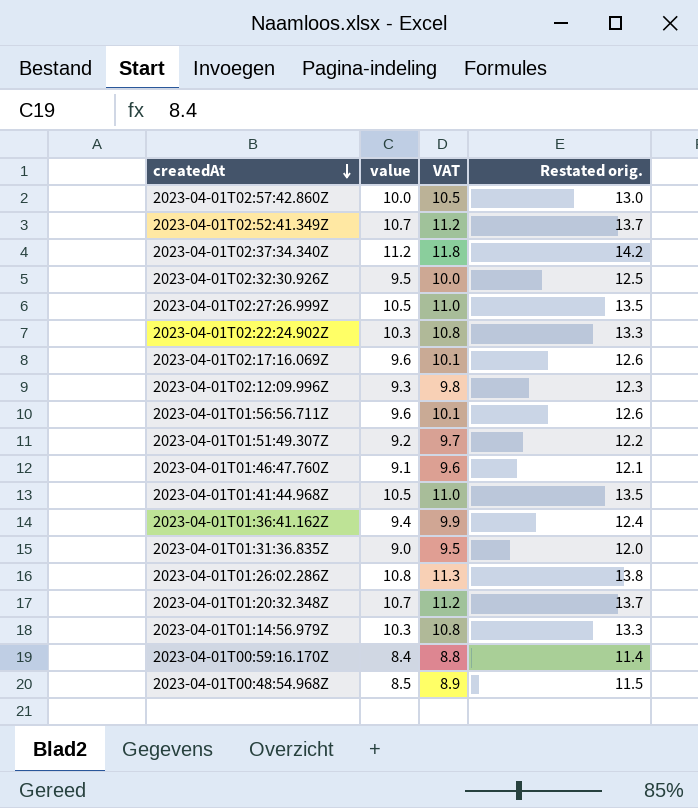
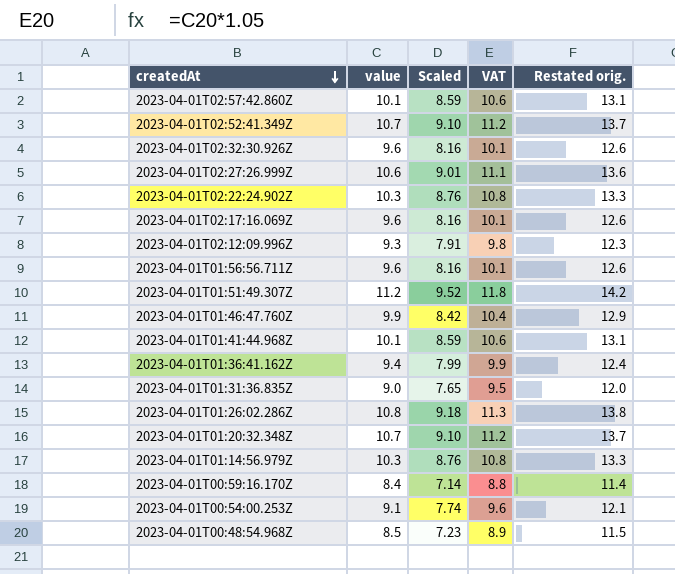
column Scaled | formula: none -> [value] * 0.85
row 2023-04-01T02:37:34.340Z: 11.2 | 11.8 | 14.2 -> none
2023-04-01T02:57:42.860Z | value: 10.0 -> 10.1
2023-04-01T02:57:42.860Z | VAT: 10.5 -> 10.6
2023-04-01T02:57:42.860Z | Restated orig.: 13.0 -> 13.1
2023-04-01T02:32:30.926Z | value: 9.5 -> 9.6
2023-04-01T02:32:30.926Z | VAT: 10.0 -> 10.1
2023-04-01T02:32:30.926Z | Restated orig.: 12.5 -> 12.6
2023-04-01T02:27:26.999Z | value: 10.5 -> 10.6
2023-04-01T02:27:26.999Z | VAT: 11.0 -> 11.1
2023-04-01T02:27:26.999Z | Restated orig.: 13.5 -> 13.6
2023-04-01T01:51:49.307Z | value: 9.2 -> 11.2
2023-04-01T01:51:49.307Z | VAT: 9.7 -> 11.8
2023-04-01T01:51:49.307Z | Restated orig.: 12.2 -> 14.2
2023-04-01T01:46:47.760Z | value: 9.1 -> 9.9
2023-04-01T01:46:47.760Z | VAT: 9.6 -> 10.4
2023-04-01T01:46:47.760Z | Restated orig.: 12.1 -> 12.9
2023-04-01T01:41:44.968Z | value: 10.5 -> 10.1
2023-04-01T01:41:44.968Z | VAT: 11.0 -> 10.6
2023-04-01T01:41:44.968Z | Restated orig.: 13.5 -> 13.1
row 2023-04-01T00:54:00.253Z: none -> 9.1 | 7.74 | 9.6 | 12.1

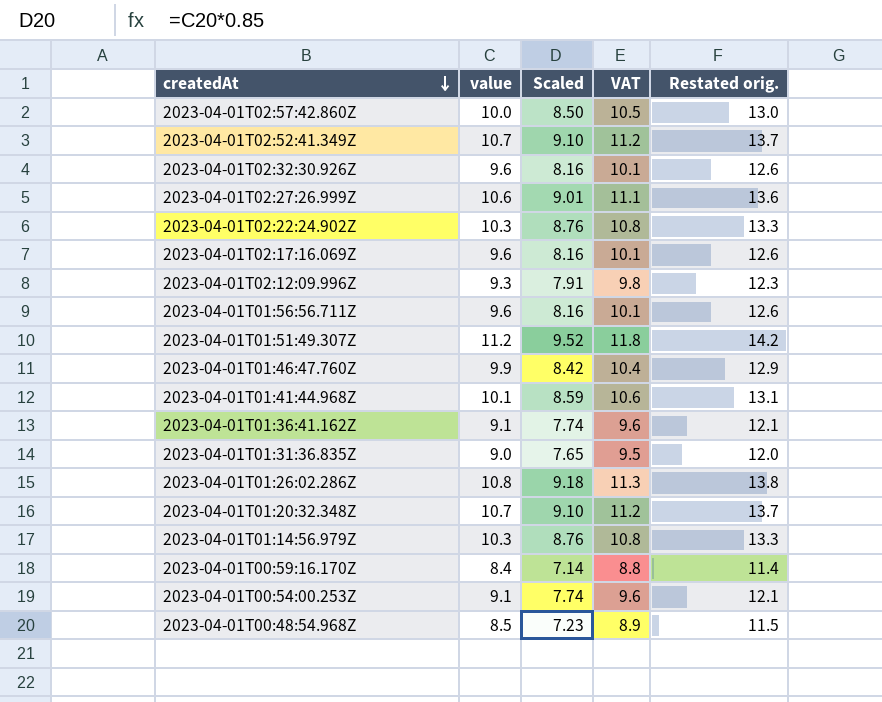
2023-04-01T02:57:42.860Z | value: 10.1 -> 10.0
2023-04-01T02:57:42.860Z | Scaled: 8.59 -> 8.50
2023-04-01T02:57:42.860Z | VAT: 10.6 -> 10.5
2023-04-01T02:57:42.860Z | Restated orig.: 13.1 -> 13.0
2023-04-01T01:36:41.162Z | value: 9.4 -> 9.1
2023-04-01T01:36:41.162Z | Scaled: 7.99 -> 7.74
2023-04-01T01:36:41.162Z | VAT: 9.9 -> 9.6
2023-04-01T01:36:41.162Z | Restated orig.: 12.4 -> 12.1

